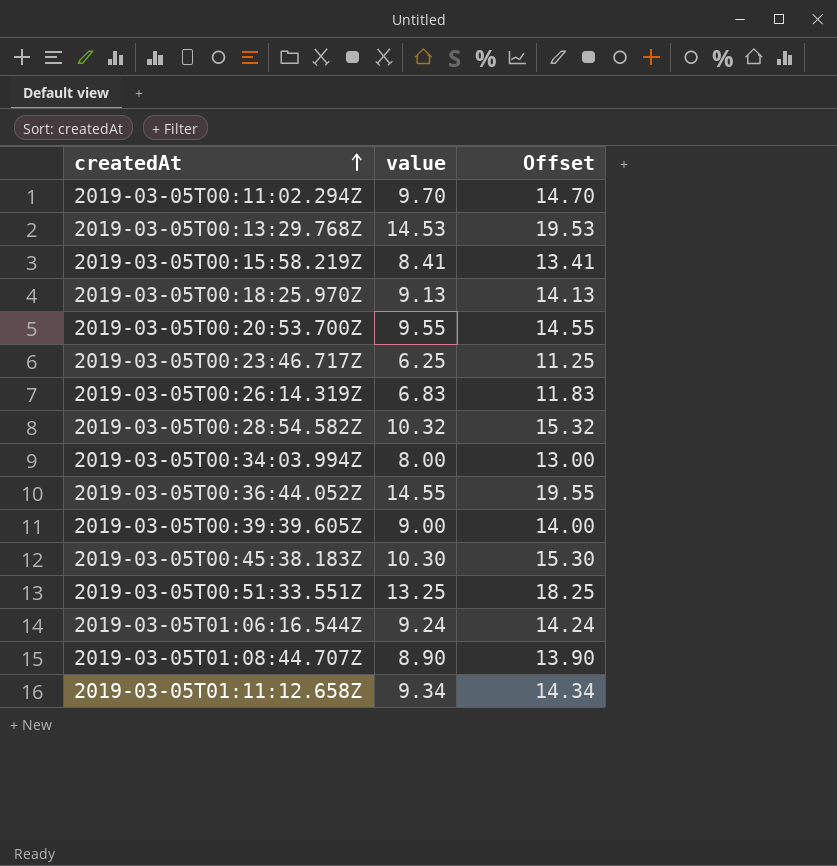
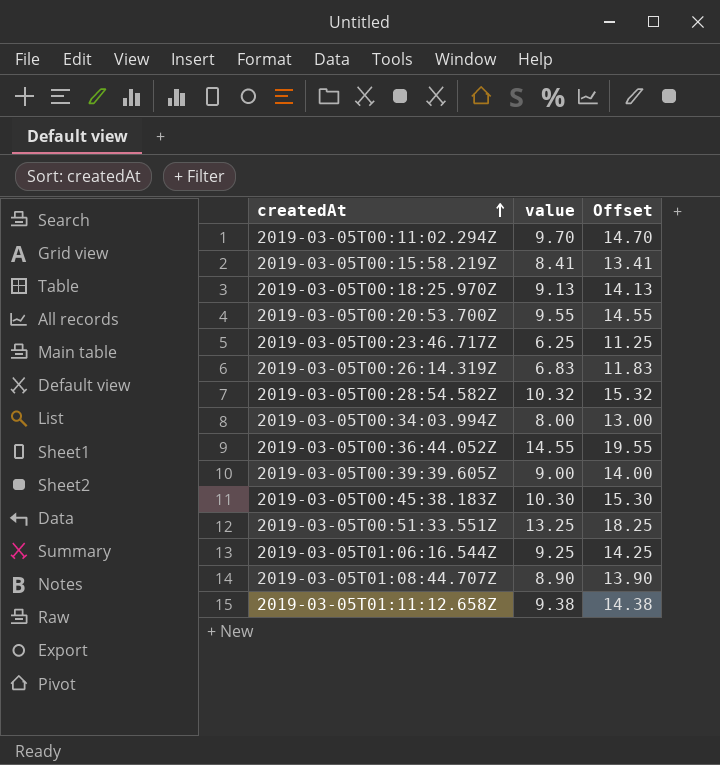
row 2019-03-05T00:13:29.768Z: 14.53 | 19.53 -> none
2019-03-05T01:06:16.544Z | value: 9.24 -> 9.25
2019-03-05T01:06:16.544Z | Offset: 14.24 -> 14.25
2019-03-05T01:11:12.658Z | value: 9.34 -> 9.38
2019-03-05T01:11:12.658Z | Offset: 14.34 -> 14.38

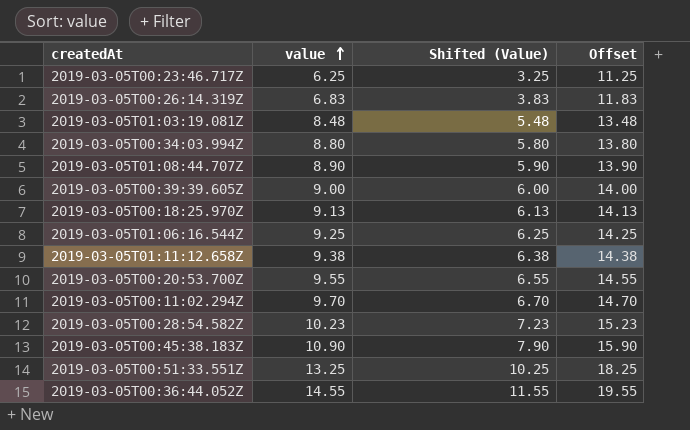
row order: createdAt ascending -> value ascending
column Shifted (Value) | formula: none -> [value] - 3
row 2019-03-05T00:15:58.219Z: 8.41 | 13.41 -> none
row 2019-03-05T01:03:19.081Z: none -> 8.48 | 5.48 | 13.48
2019-03-05T00:34:03.994Z | value: 8.00 -> 8.80
2019-03-05T00:34:03.994Z | Offset: 13.00 -> 13.80
2019-03-05T00:28:54.582Z | value: 10.32 -> 10.23
2019-03-05T00:28:54.582Z | Offset: 15.32 -> 15.23
2019-03-05T00:45:38.183Z | value: 10.30 -> 10.90
2019-03-05T00:45:38.183Z | Offset: 15.30 -> 15.90

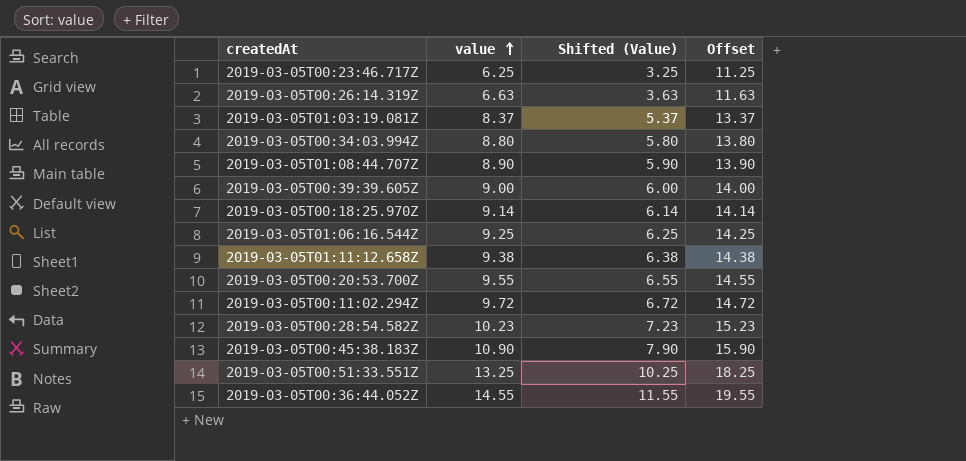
2019-03-05T00:26:14.319Z | value: 6.83 -> 6.63
2019-03-05T00:26:14.319Z | Shifted (Value): 3.83 -> 3.63
2019-03-05T00:26:14.319Z | Offset: 11.83 -> 11.63
2019-03-05T01:03:19.081Z | value: 8.48 -> 8.37
2019-03-05T01:03:19.081Z | Shifted (Value): 5.48 -> 5.37
2019-03-05T01:03:19.081Z | Offset: 13.48 -> 13.37
2019-03-05T00:18:25.970Z | value: 9.13 -> 9.14
2019-03-05T00:18:25.970Z | Shifted (Value): 6.13 -> 6.14
2019-03-05T00:18:25.970Z | Offset: 14.13 -> 14.14
2019-03-05T00:11:02.294Z | value: 9.70 -> 9.72
2019-03-05T00:11:02.294Z | Shifted (Value): 6.70 -> 6.72
2019-03-05T00:11:02.294Z | Offset: 14.70 -> 14.72

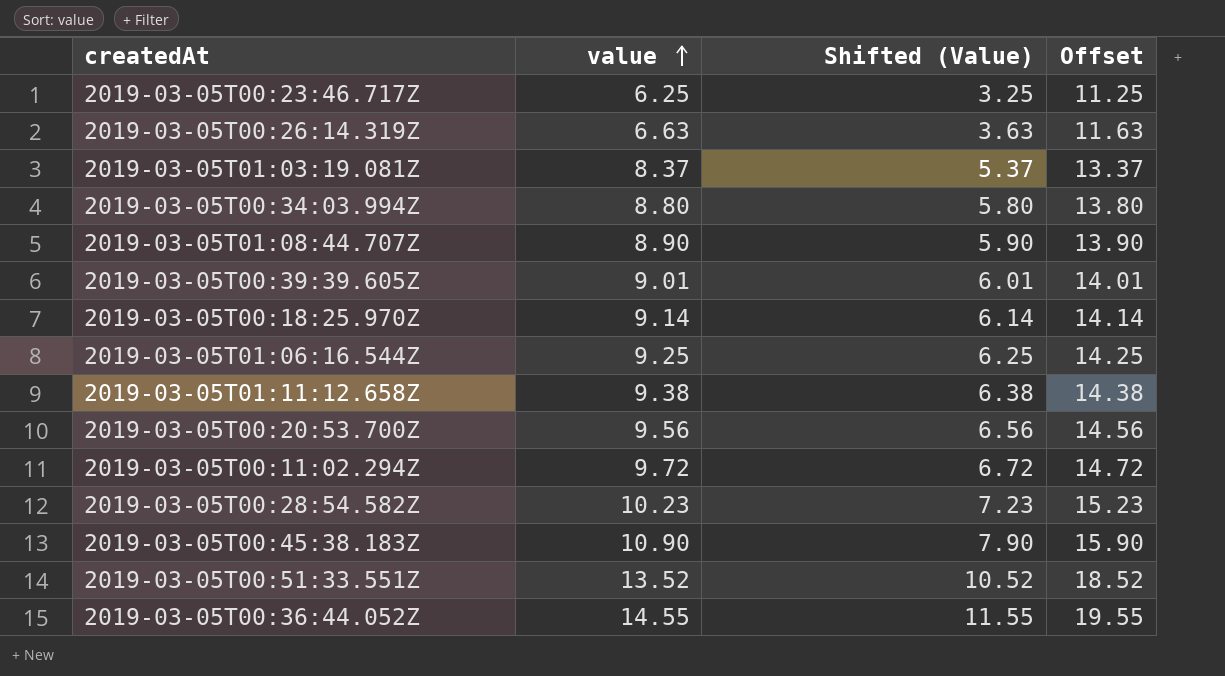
2019-03-05T00:39:39.605Z | value: 9.00 -> 9.01
2019-03-05T00:39:39.605Z | Shifted (Value): 6.00 -> 6.01
2019-03-05T00:39:39.605Z | Offset: 14.00 -> 14.01
2019-03-05T00:20:53.700Z | value: 9.55 -> 9.56
2019-03-05T00:20:53.700Z | Shifted (Value): 6.55 -> 6.56
2019-03-05T00:20:53.700Z | Offset: 14.55 -> 14.56
2019-03-05T00:51:33.551Z | value: 13.25 -> 13.52
2019-03-05T00:51:33.551Z | Shifted (Value): 10.25 -> 10.52
2019-03-05T00:51:33.551Z | Offset: 18.25 -> 18.52

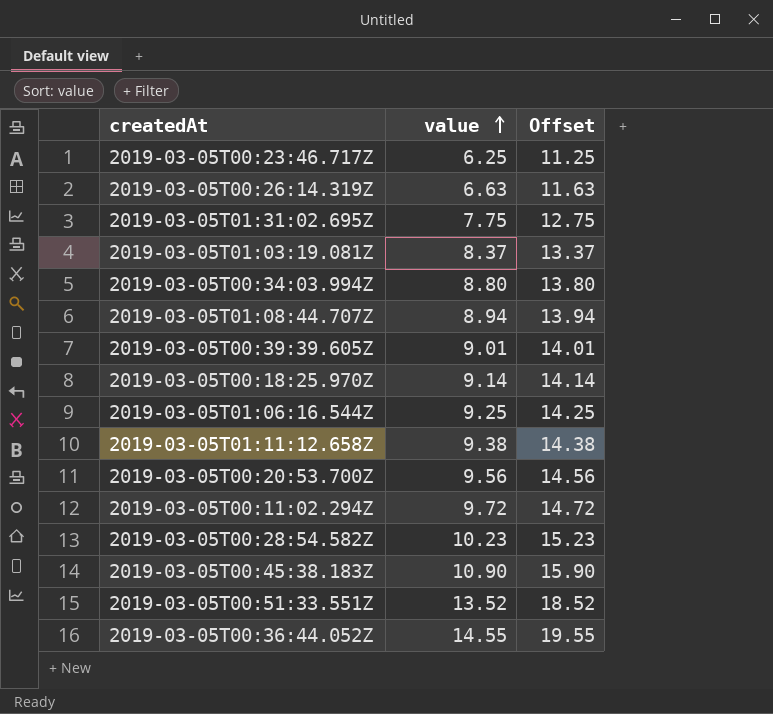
column Shifted (Value) | formula: [value] - 3 -> none
row 2019-03-05T01:31:02.695Z: none -> 7.75 | 12.75
2019-03-05T01:08:44.707Z | value: 8.90 -> 8.94
2019-03-05T01:08:44.707Z | Offset: 13.90 -> 13.94

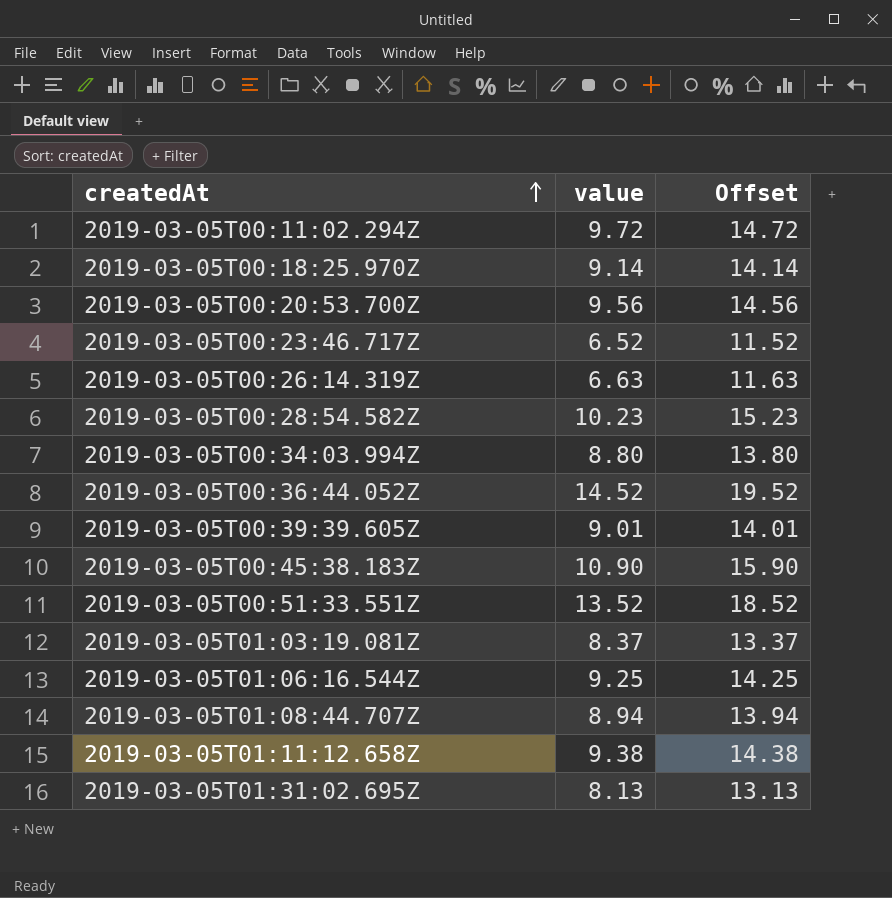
row order: value ascending -> createdAt ascending
2019-03-05T00:23:46.717Z | value: 6.25 -> 6.52
2019-03-05T00:23:46.717Z | Offset: 11.25 -> 11.52
2019-03-05T00:36:44.052Z | value: 14.55 -> 14.52
2019-03-05T00:36:44.052Z | Offset: 19.55 -> 19.52
2019-03-05T01:31:02.695Z | value: 7.75 -> 8.13
2019-03-05T01:31:02.695Z | Offset: 12.75 -> 13.13

